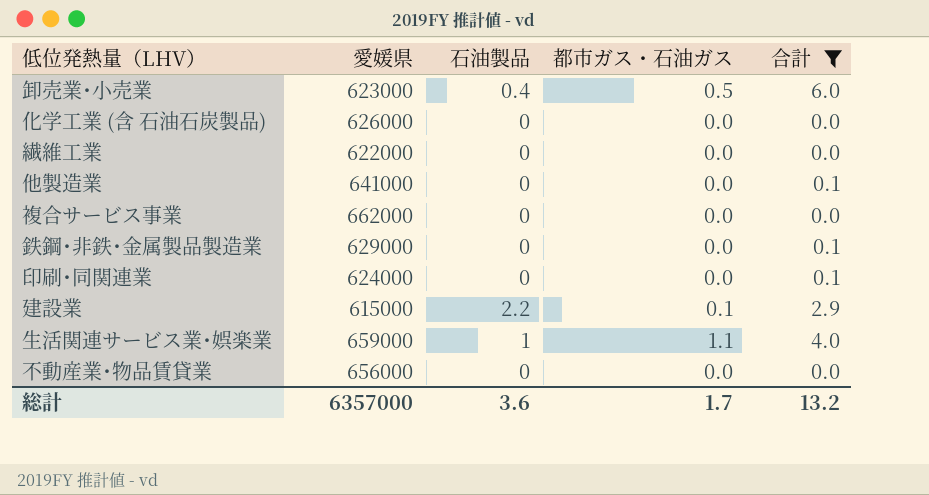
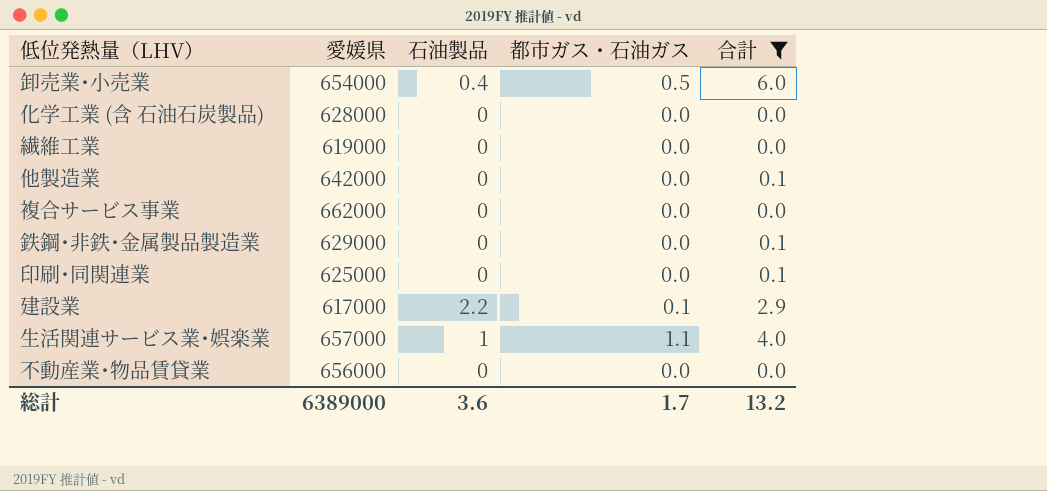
卸売業･小売業 | 愛媛県: 623000 -> 654000
化学工業 (含 石油石炭製品) | 愛媛県: 626000 -> 628000
繊維工業 | 愛媛県: 622000 -> 619000
他製造業 | 愛媛県: 641000 -> 642000
印刷･同関連業 | 愛媛県: 624000 -> 625000
建設業 | 愛媛県: 615000 -> 617000
生活関連サービス業･娯楽業 | 愛媛県: 659000 -> 657000
総計 | 愛媛県: 6357000 -> 6389000

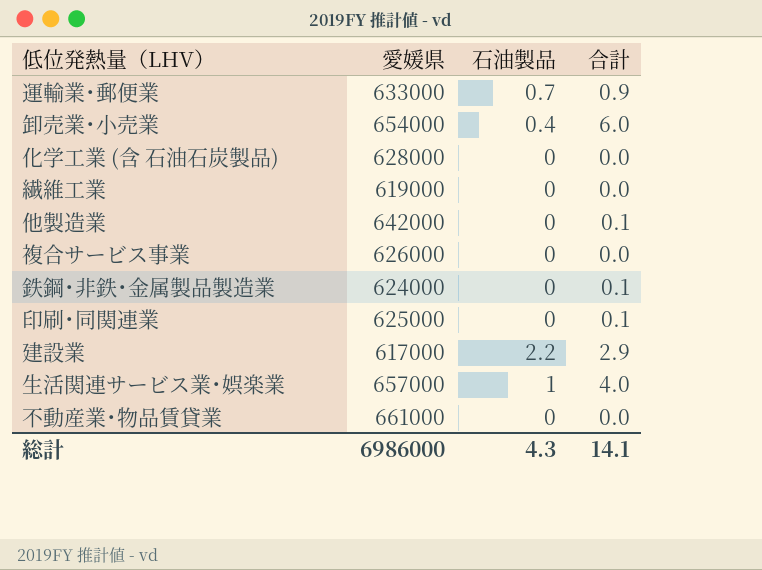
filter: 合計 != 0.9 -> none
column 都市ガス・石油ガス | position: 4 -> none
複合サービス事業 | 愛媛県: 662000 -> 626000
鉄鋼･非鉄･金属製品製造業 | 愛媛県: 629000 -> 624000
不動産業･物品賃貸業 | 愛媛県: 656000 -> 661000
総計 | 愛媛県: 6389000 -> 6986000
総計 | 石油製品: 3.6 -> 4.3
総計 | 合計: 13.2 -> 14.1

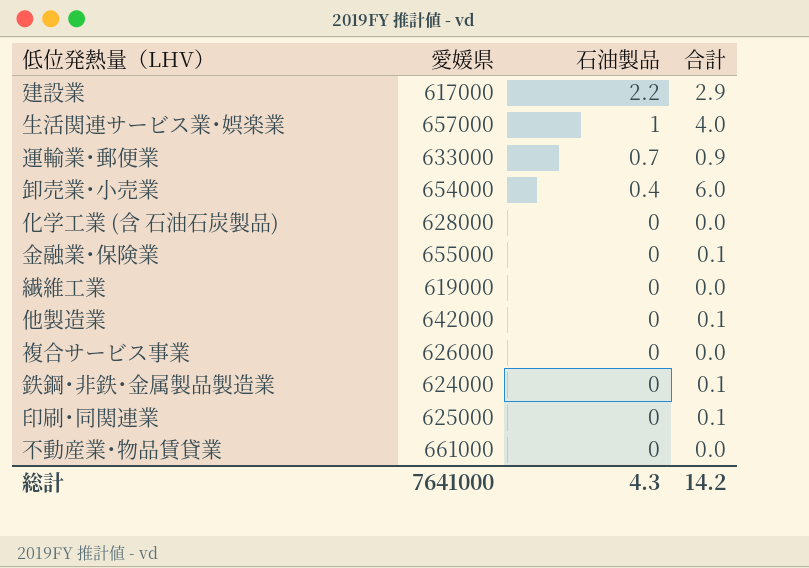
row order: none -> 石油製品 descending
row 金融業･保険業: none -> 655000 | 0 | 0.1
総計 | 愛媛県: 6986000 -> 7641000
総計 | 合計: 14.1 -> 14.2

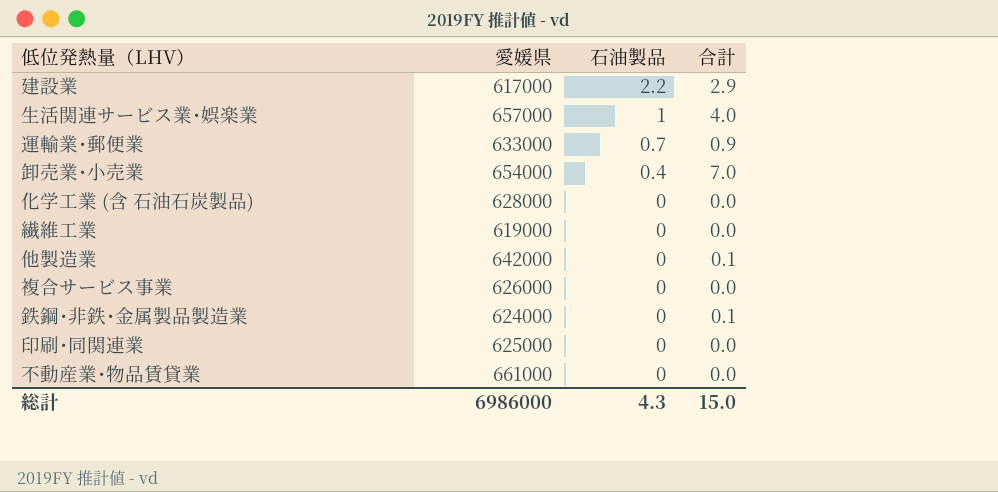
row 金融業･保険業: 655000 | 0 | 0.1 -> none
卸売業･小売業 | 合計: 6.0 -> 7.0
印刷･同関連業 | 合計: 0.1 -> 0.0
総計 | 愛媛県: 7641000 -> 6986000
総計 | 合計: 14.2 -> 15.0

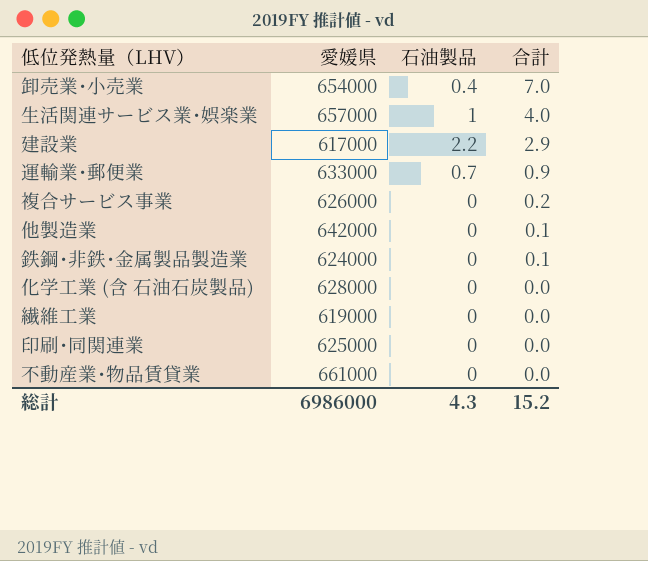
row order: 石油製品 descending -> 合計 descending
複合サービス事業 | 合計: 0.0 -> 0.2
総計 | 合計: 15.0 -> 15.2

